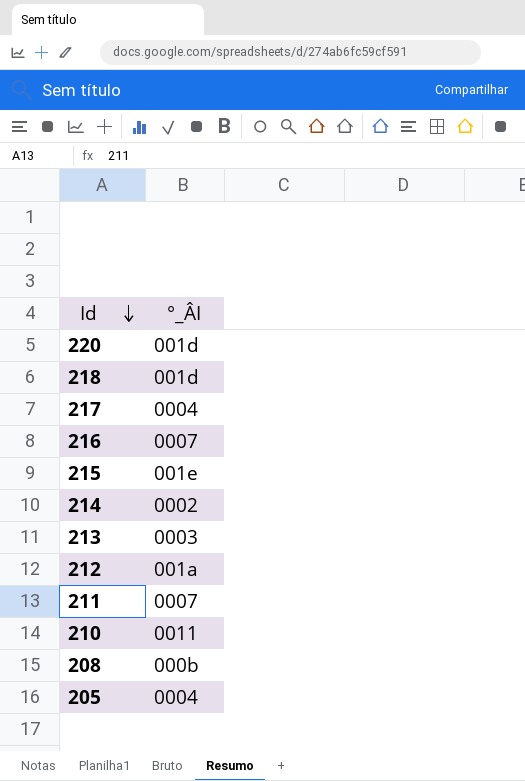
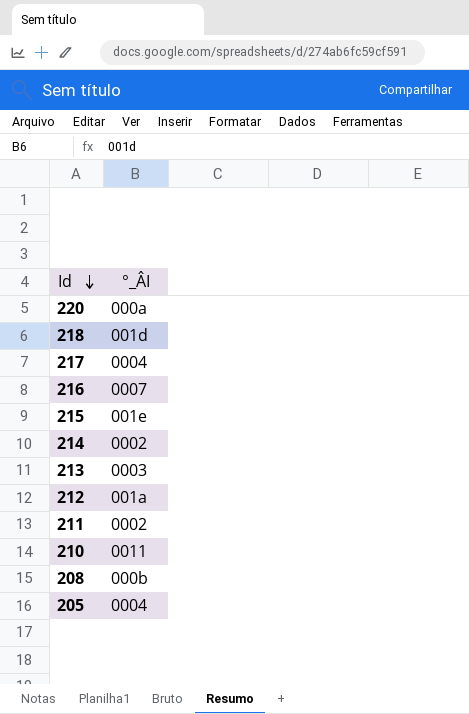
220 | °_ÂI: 001d -> 000a
211 | °_ÂI: 0007 -> 0002

